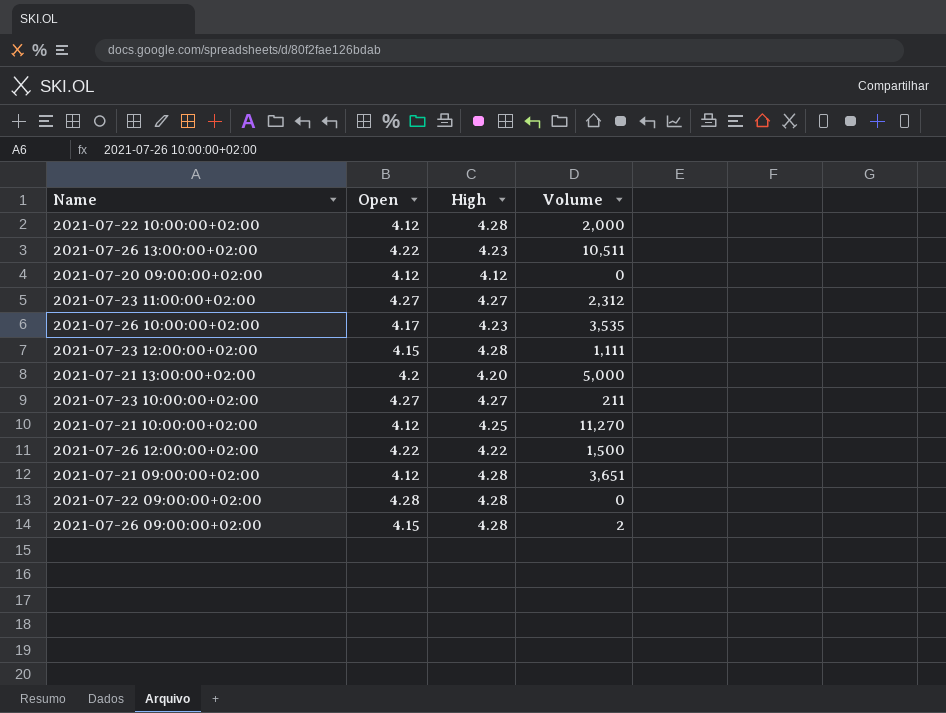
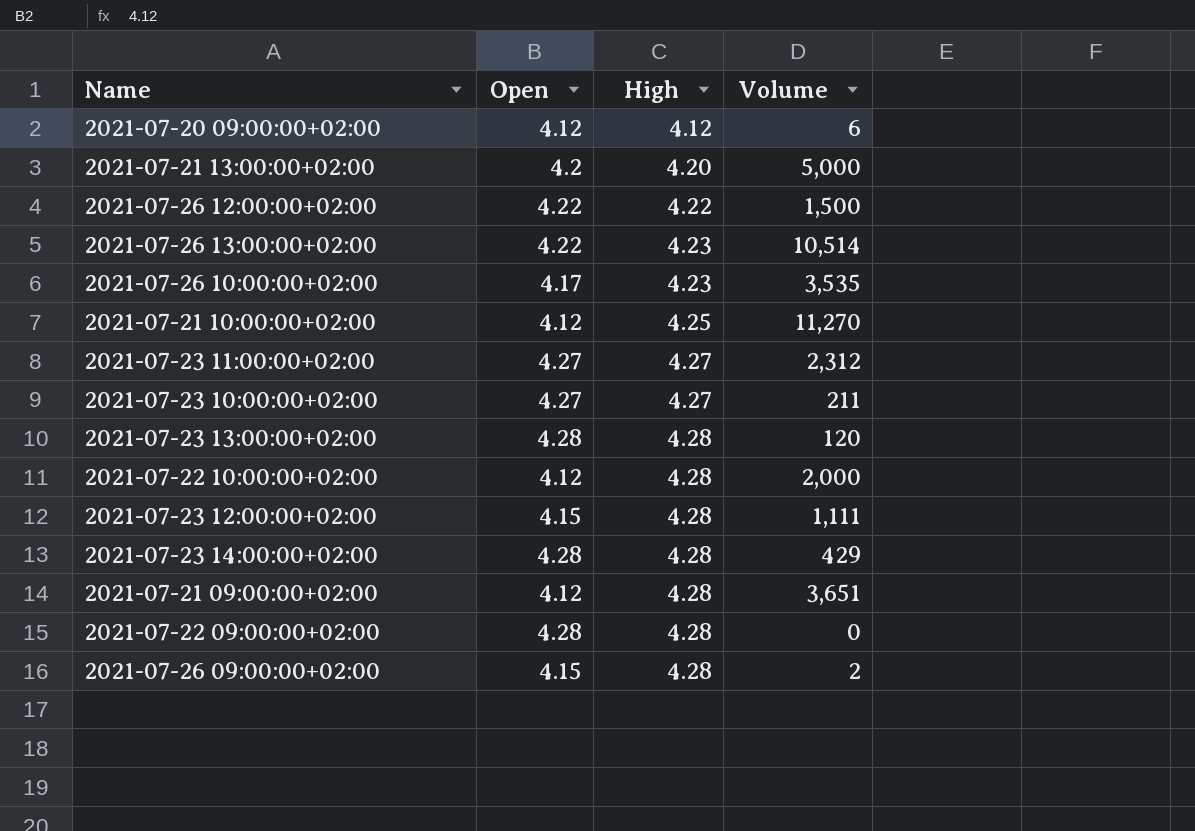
row order: none -> High ascending
2021-07-20 09:00:00+02:00 | Volume: 0 -> 6
2021-07-26 13:00:00+02:00 | Volume: 10,511 -> 10,514
row 2021-07-23 13:00:00+02:00: none -> 4.28 | 4.28 | 120
row 2021-07-23 14:00:00+02:00: none -> 4.28 | 4.28 | 429

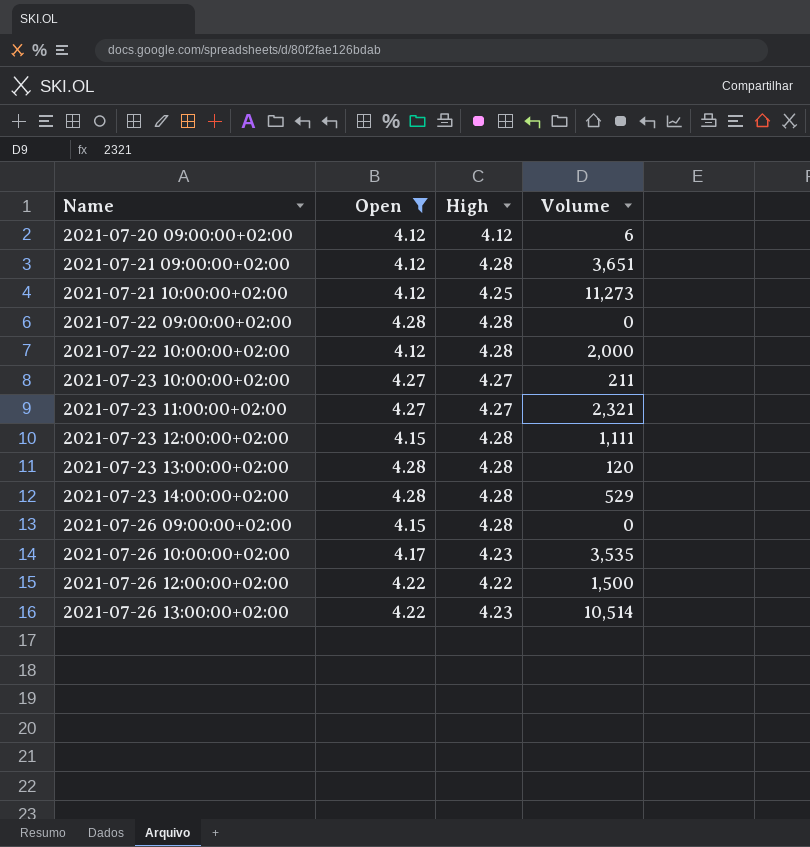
filter: none -> Open != 4.2
row order: High ascending -> Name ascending
2021-07-21 10:00:00+02:00 | Volume: 11,270 -> 11,273
2021-07-23 11:00:00+02:00 | Volume: 2,312 -> 2,321
2021-07-23 14:00:00+02:00 | Volume: 429 -> 529
2021-07-26 09:00:00+02:00 | Volume: 2 -> 0

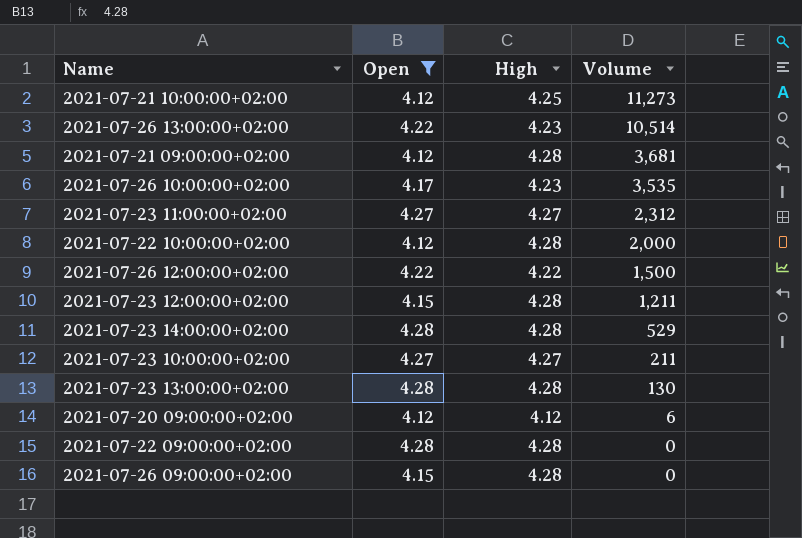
row order: Name ascending -> Volume descending
2021-07-21 09:00:00+02:00 | Volume: 3,651 -> 3,681
2021-07-23 11:00:00+02:00 | Volume: 2,321 -> 2,312
2021-07-23 12:00:00+02:00 | Volume: 1,111 -> 1,211
2021-07-23 13:00:00+02:00 | Volume: 120 -> 130

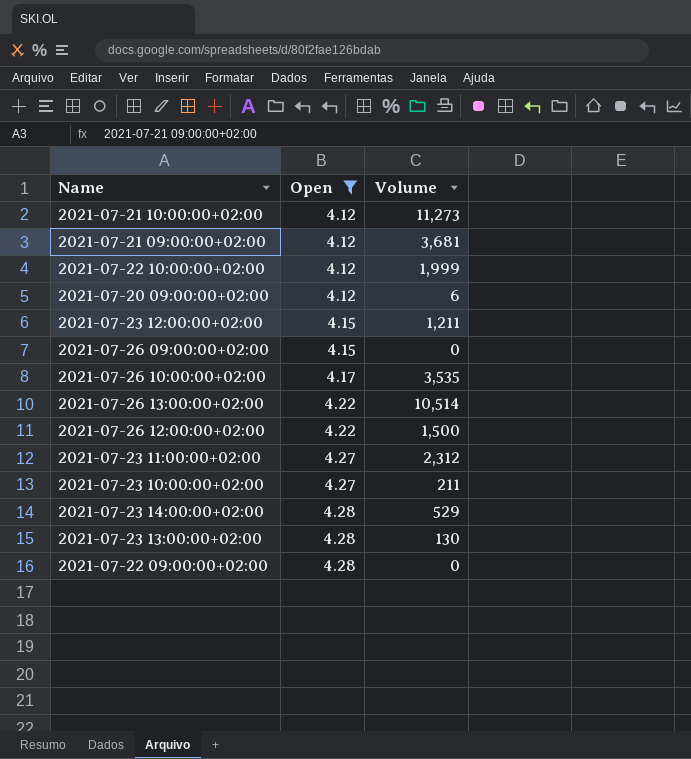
row order: Volume descending -> Open ascending
column High | position: 3 -> none
2021-07-22 10:00:00+02:00 | Volume: 2,000 -> 1,999

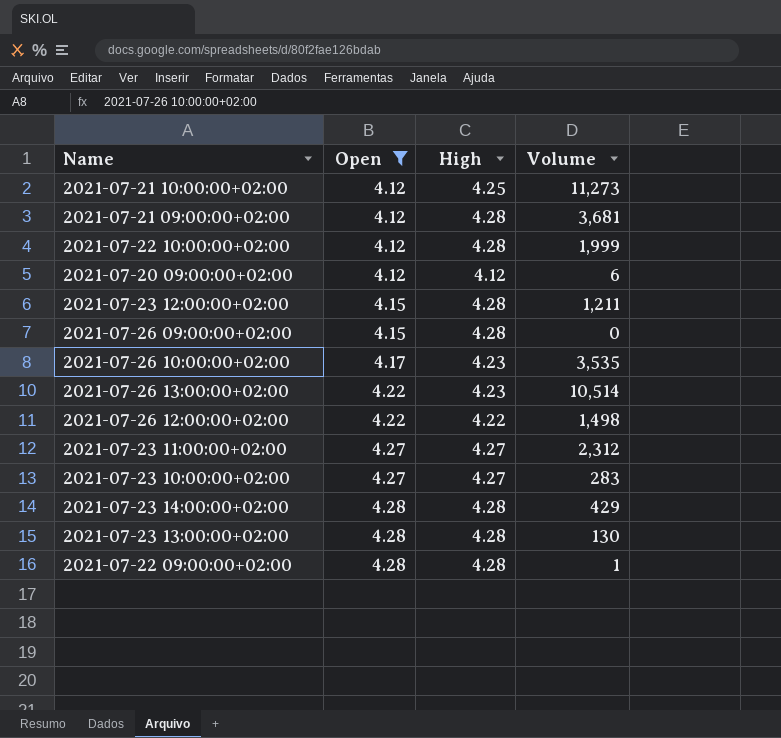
column High | position: none -> 3
2021-07-26 12:00:00+02:00 | Volume: 1,500 -> 1,498
2021-07-23 10:00:00+02:00 | Volume: 211 -> 283
2021-07-23 14:00:00+02:00 | Volume: 529 -> 429
2021-07-22 09:00:00+02:00 | Volume: 0 -> 1

